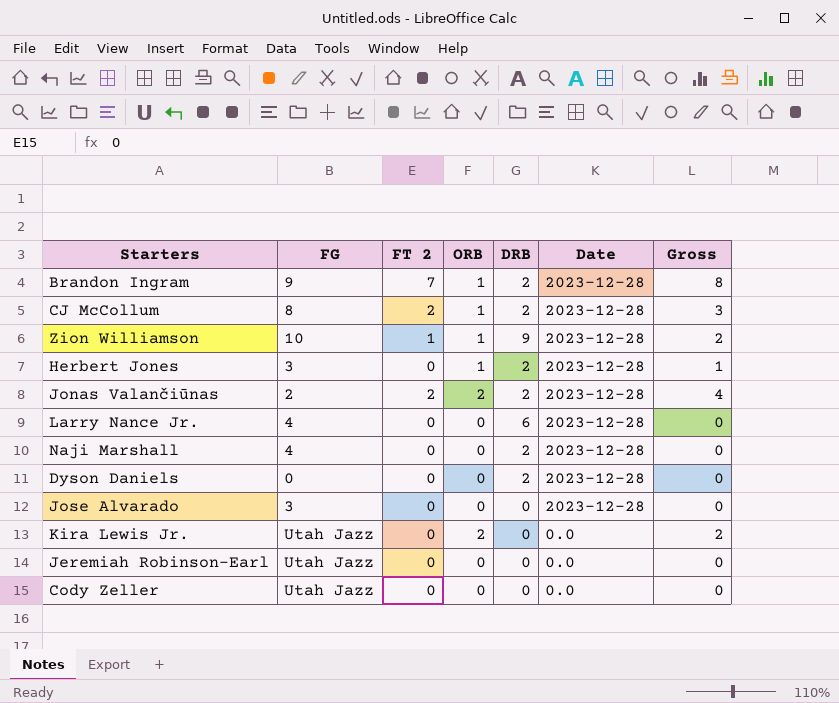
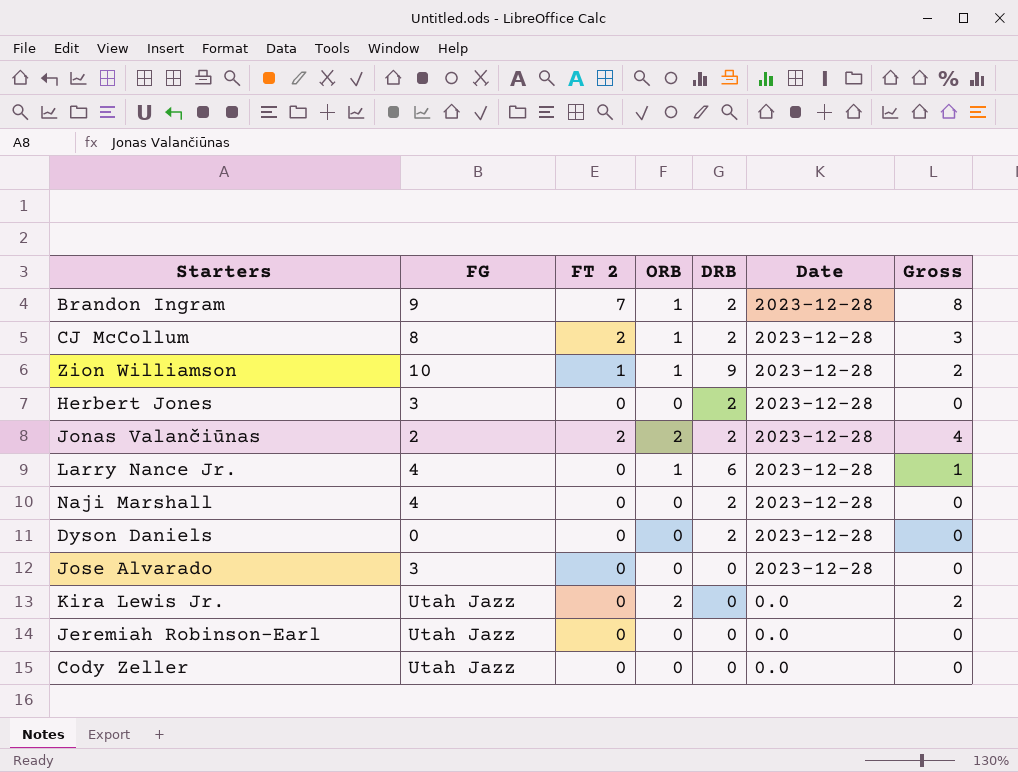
Herbert Jones | ORB: 1 -> 0
Herbert Jones | Gross: 1 -> 0
Larry Nance Jr. | ORB: 0 -> 1
Larry Nance Jr. | Gross: 0 -> 1

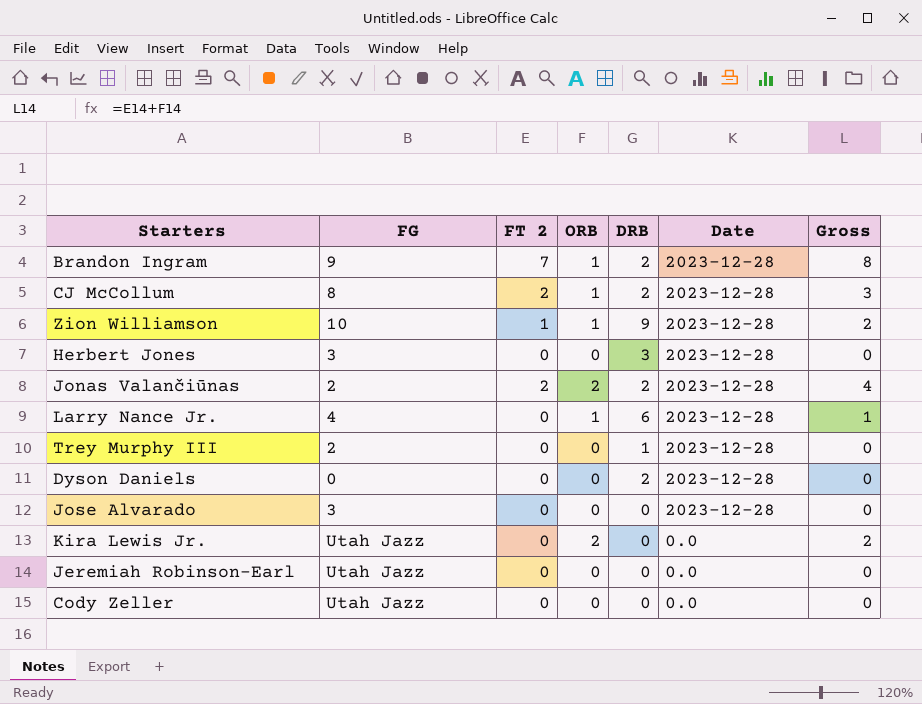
row Naji Marshall: 4 | 0 | 0 | 2 | 2023-12-28 | 0 -> none
Herbert Jones | DRB: 2 -> 3
row Trey Murphy III: none -> 2 | 0 | 0 | 1 | 2023-12-28 | 0

